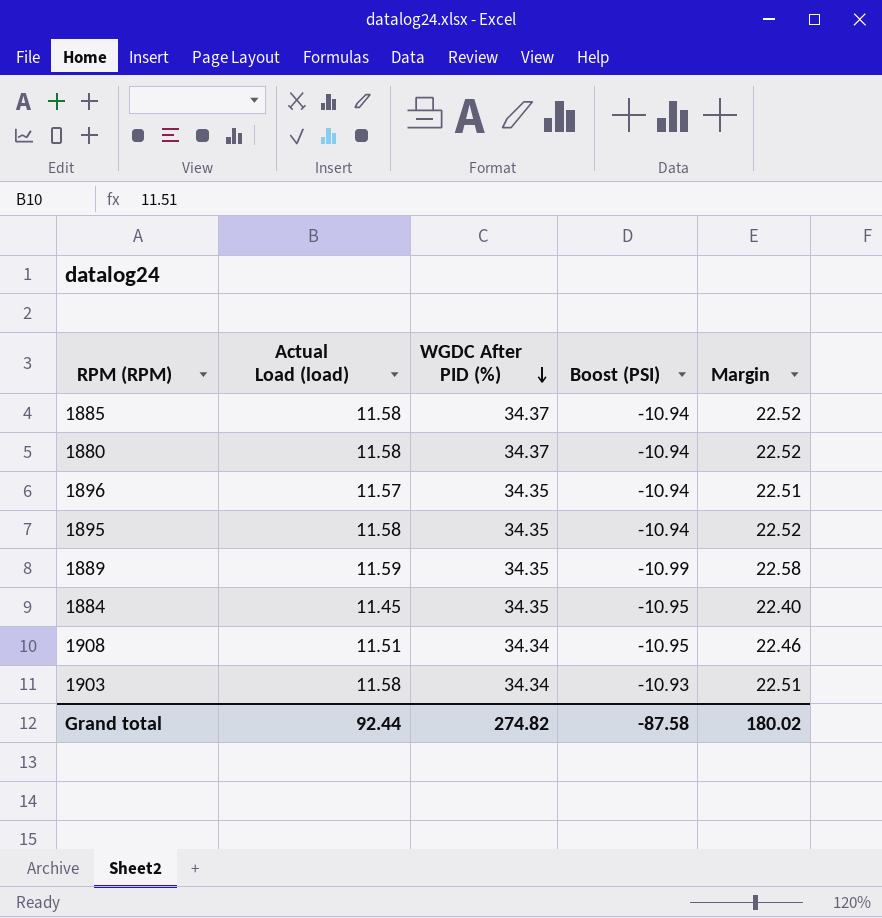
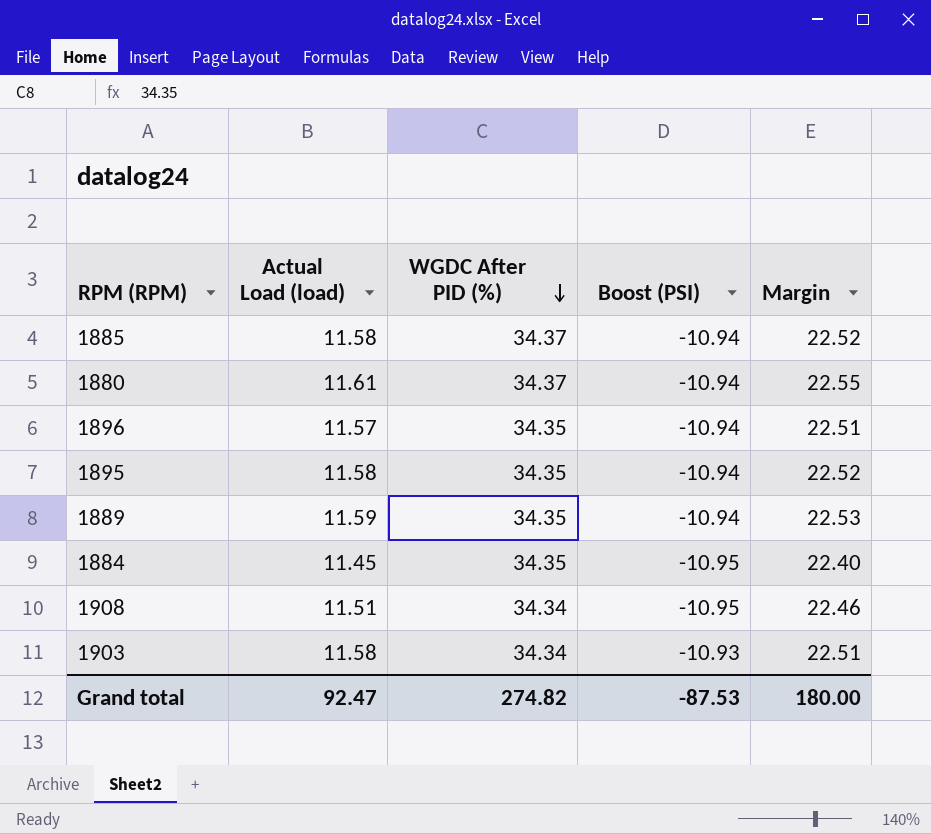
1880 | Actual Load (load): 11.58 -> 11.61
1880 | Margin: 22.52 -> 22.55
1889 | Boost (PSI): -10.99 -> -10.94
1889 | Margin: 22.58 -> 22.53
Grand total | Actual Load (load): 92.44 -> 92.47
Grand total | Boost (PSI): -87.58 -> -87.53
Grand total | Margin: 180.02 -> 180.00

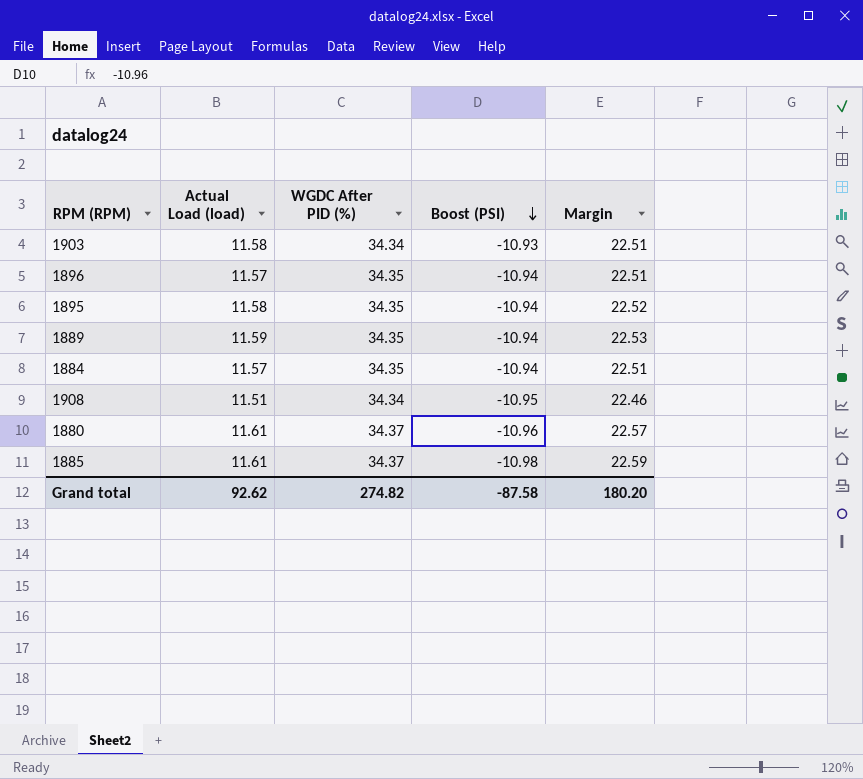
row order: WGDC After PID (%) descending -> Boost (PSI) descending
1884 | Actual Load (load): 11.45 -> 11.57
1884 | Boost (PSI): -10.95 -> -10.94
1884 | Margin: 22.40 -> 22.51
1880 | Boost (PSI): -10.94 -> -10.96
1880 | Margin: 22.55 -> 22.57
1885 | Actual Load (load): 11.58 -> 11.61
1885 | Boost (PSI): -10.94 -> -10.98
1885 | Margin: 22.52 -> 22.59
Grand total | Actual Load (load): 92.47 -> 92.62
Grand total | Boost (PSI): -87.53 -> -87.58
Grand total | Margin: 180.00 -> 180.20

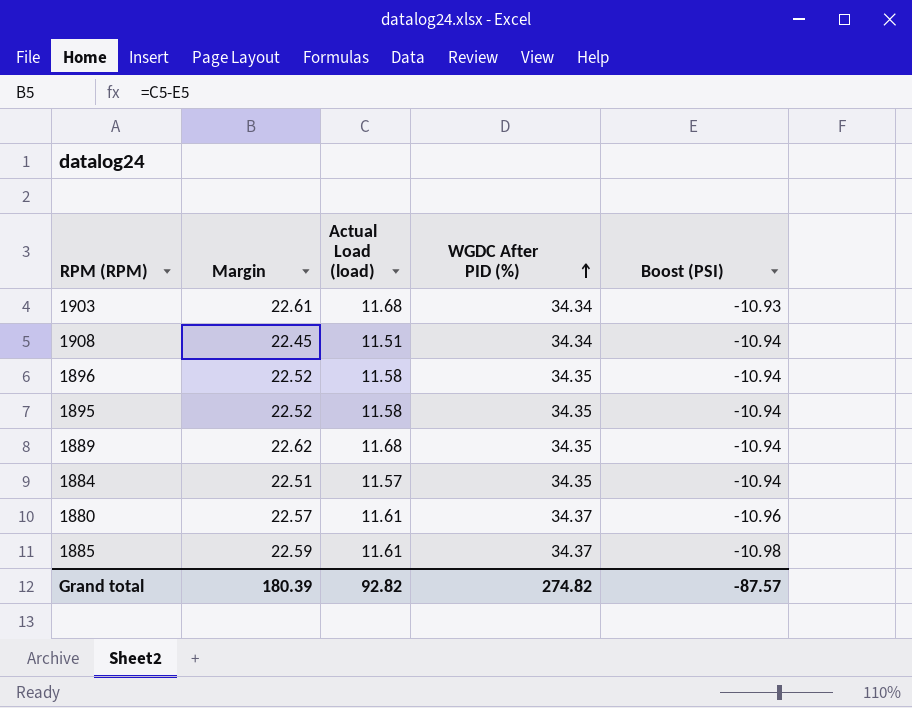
row order: Boost (PSI) descending -> WGDC After PID (%) ascending
column Margin | position: 5 -> 2
1903 | Margin: 22.51 -> 22.61
1903 | Actual Load (load): 11.58 -> 11.68
1908 | Margin: 22.46 -> 22.45
1908 | Boost (PSI): -10.95 -> -10.94
1896 | Margin: 22.51 -> 22.52
1896 | Actual Load (load): 11.57 -> 11.58
1889 | Margin: 22.53 -> 22.62
1889 | Actual Load (load): 11.59 -> 11.68
Grand total | Margin: 180.20 -> 180.39
Grand total | Actual Load (load): 92.62 -> 92.82
Grand total | Boost (PSI): -87.58 -> -87.57

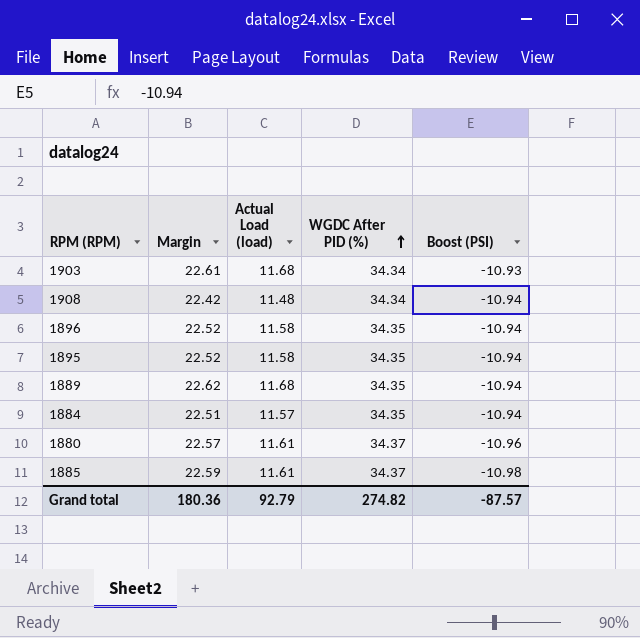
1908 | Margin: 22.45 -> 22.42
1908 | Actual Load (load): 11.51 -> 11.48
Grand total | Margin: 180.39 -> 180.36
Grand total | Actual Load (load): 92.82 -> 92.79

